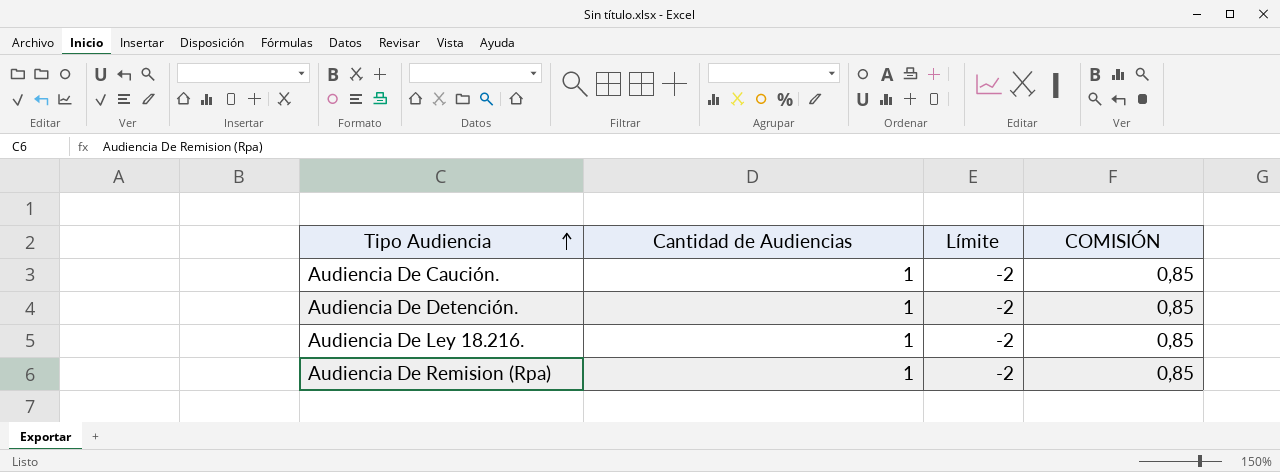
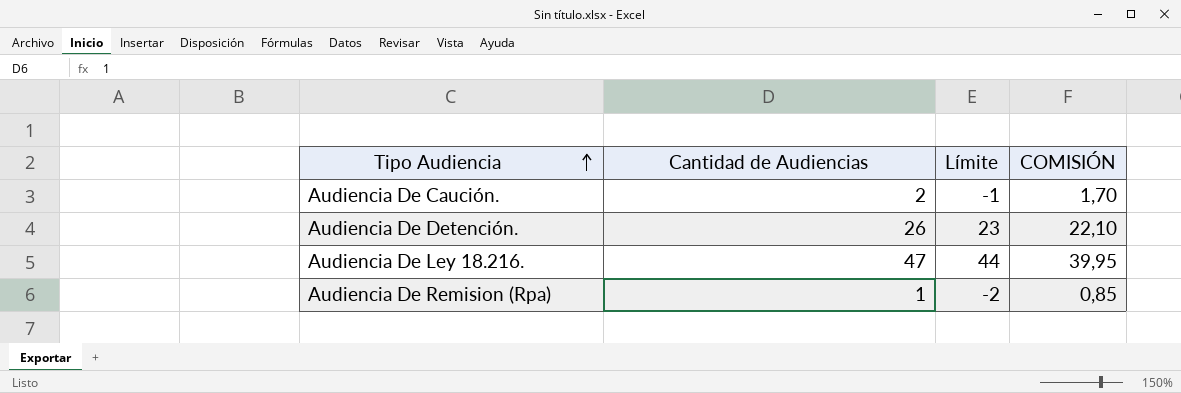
Audiencia De Caución. | Cantidad de Audiencias: 1 -> 2
Audiencia De Caución. | Límite: -2 -> -1
Audiencia De Caución. | COMISIÓN: 0,85 -> 1,70
Audiencia De Detención. | Cantidad de Audiencias: 1 -> 26
Audiencia De Detención. | Límite: -2 -> 23
Audiencia De Detención. | COMISIÓN: 0,85 -> 22,10
Audiencia De Ley 18.216. | Cantidad de Audiencias: 1 -> 47
Audiencia De Ley 18.216. | Límite: -2 -> 44
Audiencia De Ley 18.216. | COMISIÓN: 0,85 -> 39,95

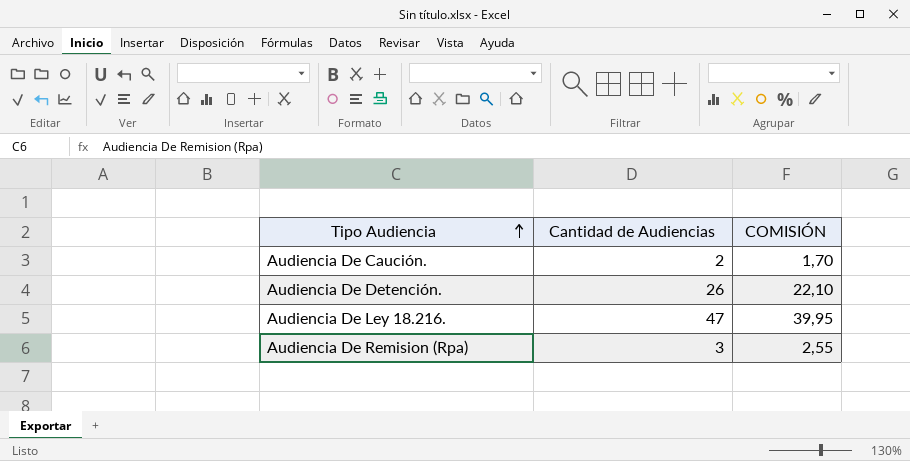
column Límite | formula: [Cantidad de Audiencias] - 3 -> none
Audiencia De Remision (Rpa) | Cantidad de Audiencias: 1 -> 3
Audiencia De Remision (Rpa) | COMISIÓN: 0,85 -> 2,55

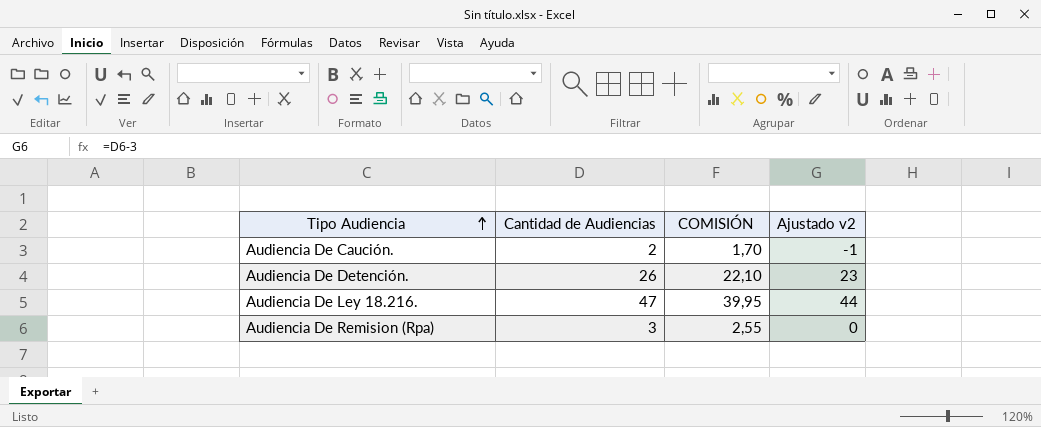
column Ajustado v2 | formula: none -> [Cantidad de Audiencias] - 3

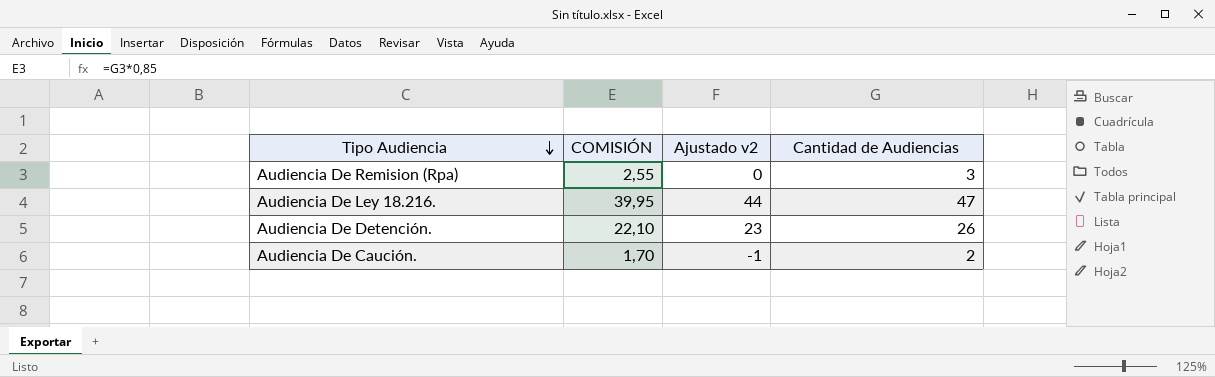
row order: Tipo Audiencia ascending -> Tipo Audiencia descending
column Cantidad de Audiencias | position: 2 -> 4

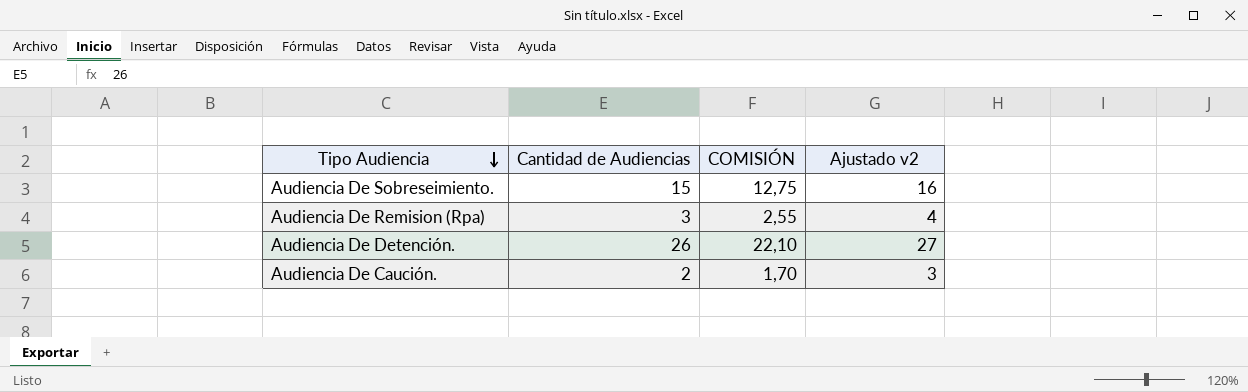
column Cantidad de Audiencias | position: 4 -> 2
column Ajustado v2 | formula: [Cantidad de Audiencias] - 3 -> [Cantidad de Audiencias] + 1
row Audiencia De Ley 18.216.: 39,95 | 44 | 47 -> none
row Audiencia De Sobreseimiento.: none -> 15 | 12,75 | 16

